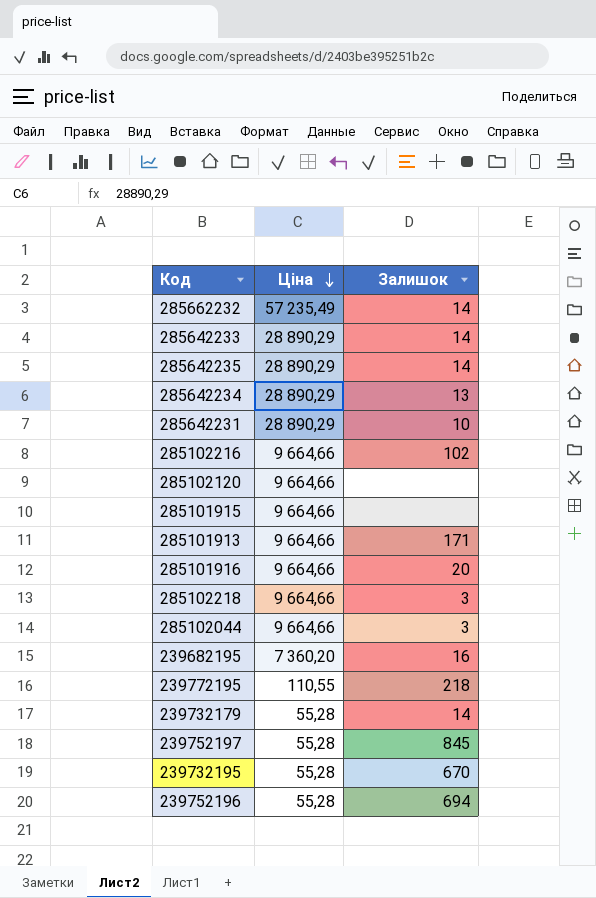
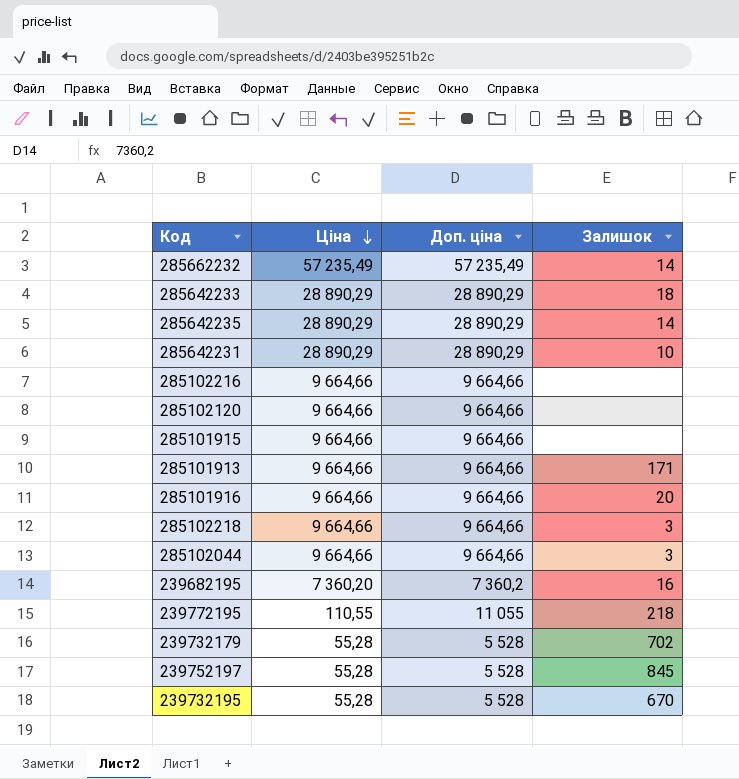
column Доп. ціна | position: none -> 3
row 285642234: 28 890,29 | 13 -> none
row 239752196: 55,28 | 694 -> none
285642233 | Залишок: 14 -> 18
285102216 | Залишок: 102 -> none
239732179 | Залишок: 14 -> 702

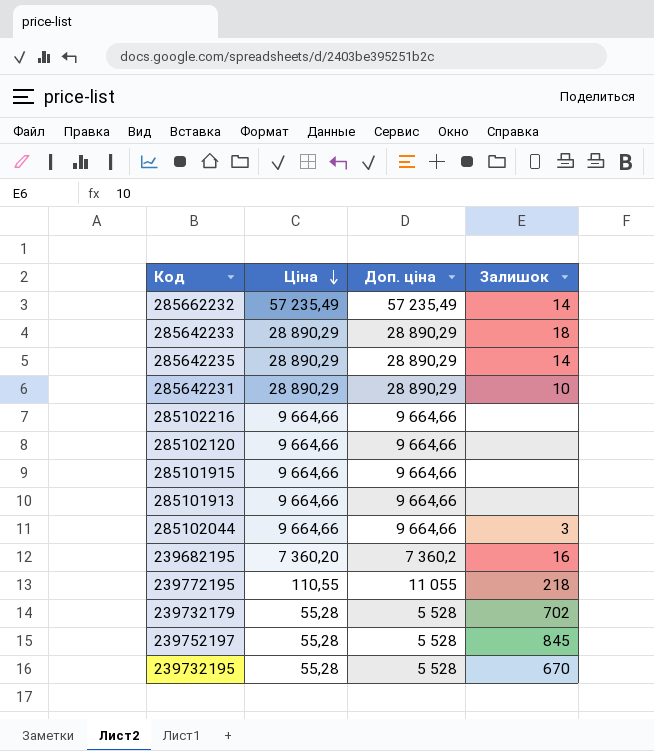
row 285101916: 9 664,66 | 9 664,66 | 20 -> none
row 285102218: 9 664,66 | 9 664,66 | 3 -> none
285101913 | Залишок: 171 -> none

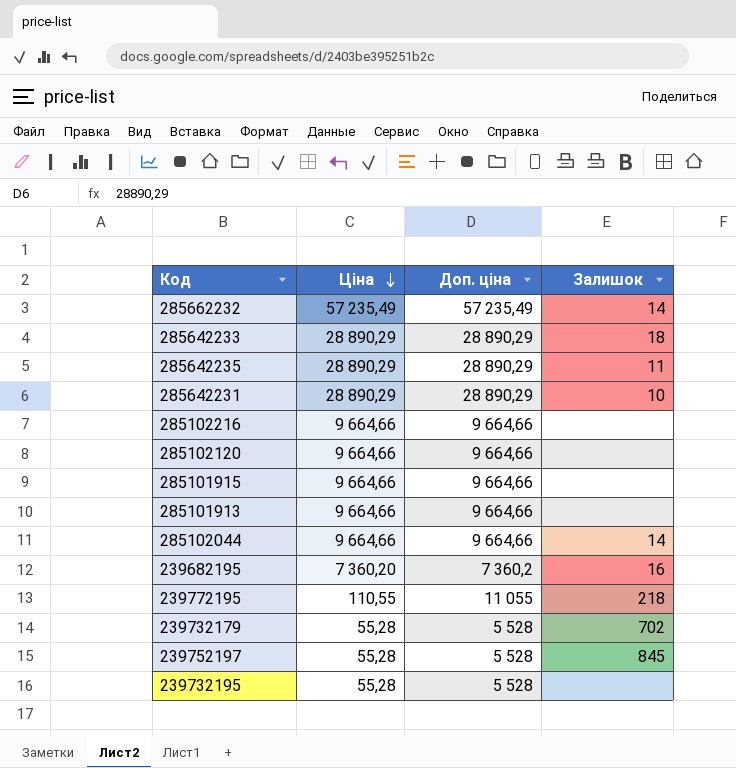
285642235 | Залишок: 14 -> 11
285102044 | Залишок: 3 -> 14
239732195 | Залишок: 670 -> none

